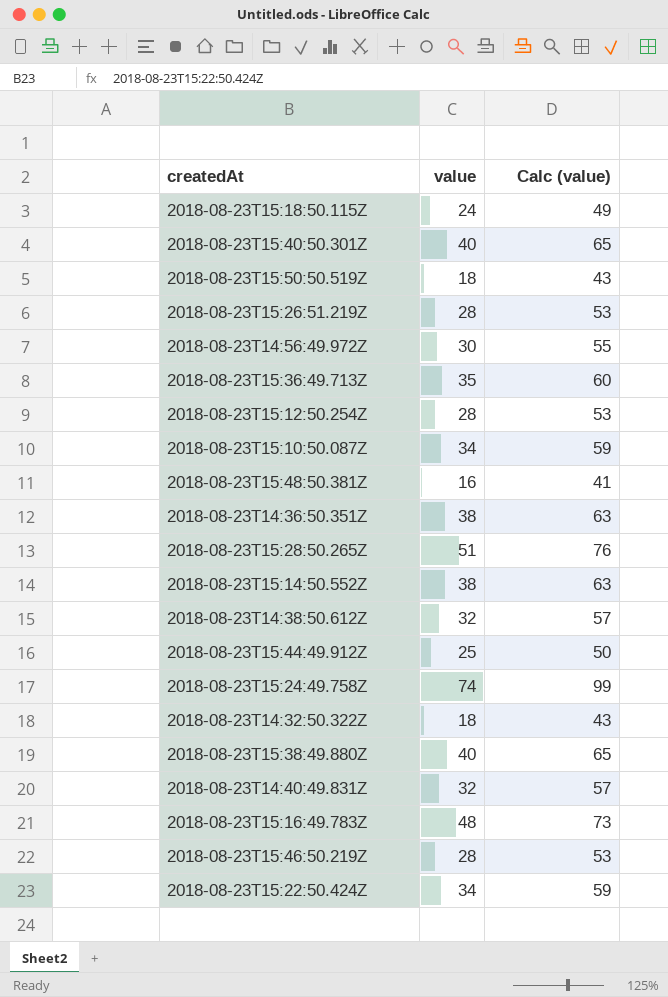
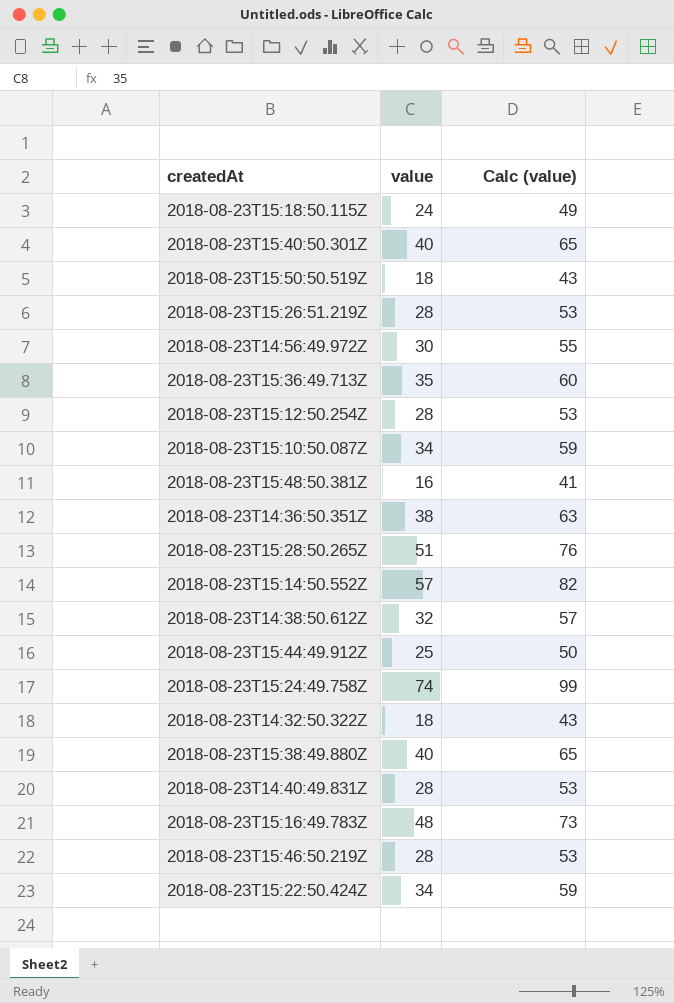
2018-08-23T15:14:50.552Z | value: 38 -> 57
2018-08-23T15:14:50.552Z | Calc (value): 63 -> 82
2018-08-23T14:40:49.831Z | value: 32 -> 28
2018-08-23T14:40:49.831Z | Calc (value): 57 -> 53

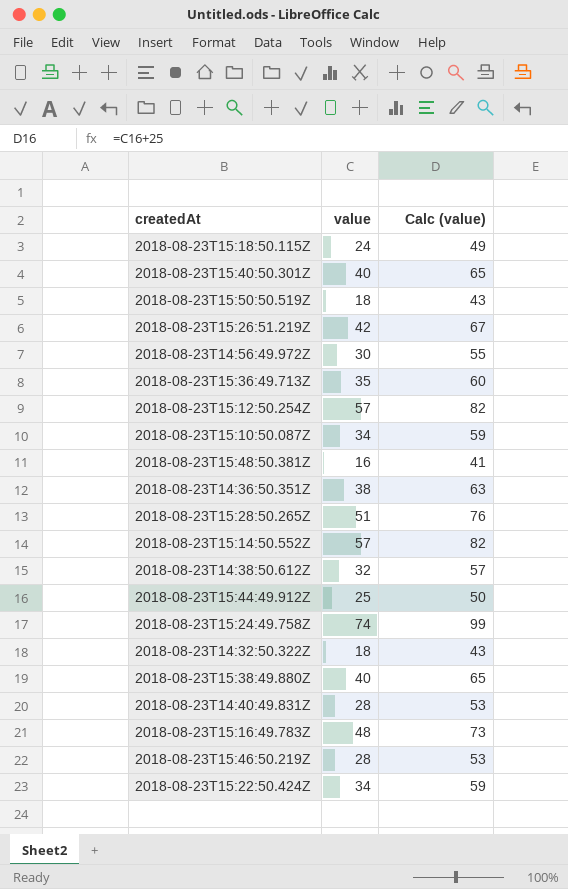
2018-08-23T15:26:51.219Z | value: 28 -> 42
2018-08-23T15:26:51.219Z | Calc (value): 53 -> 67
2018-08-23T15:12:50.254Z | value: 28 -> 57
2018-08-23T15:12:50.254Z | Calc (value): 53 -> 82

